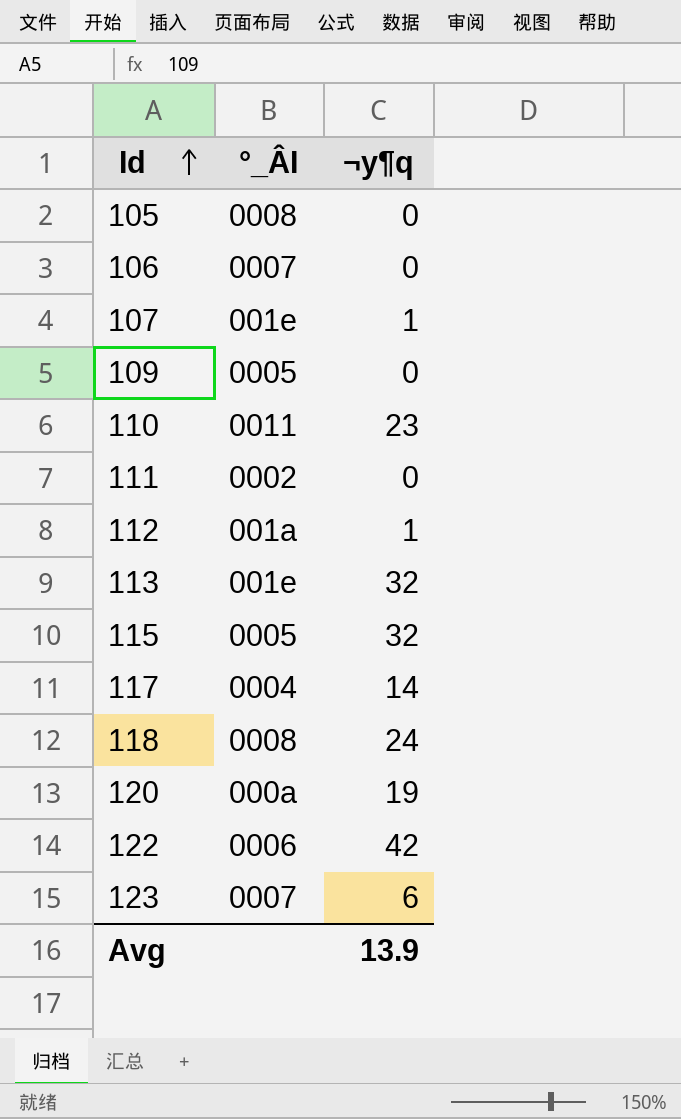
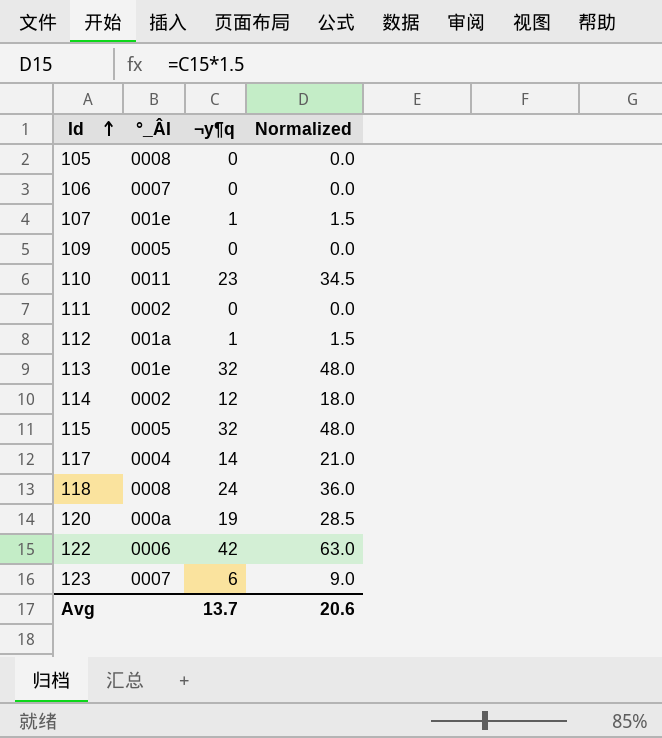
column Normalized | formula: none -> [¬y¶q] * 1.5
row 114: none -> 0002 | 12 | 18.0
Avg | ¬y¶q: 13.9 -> 13.7

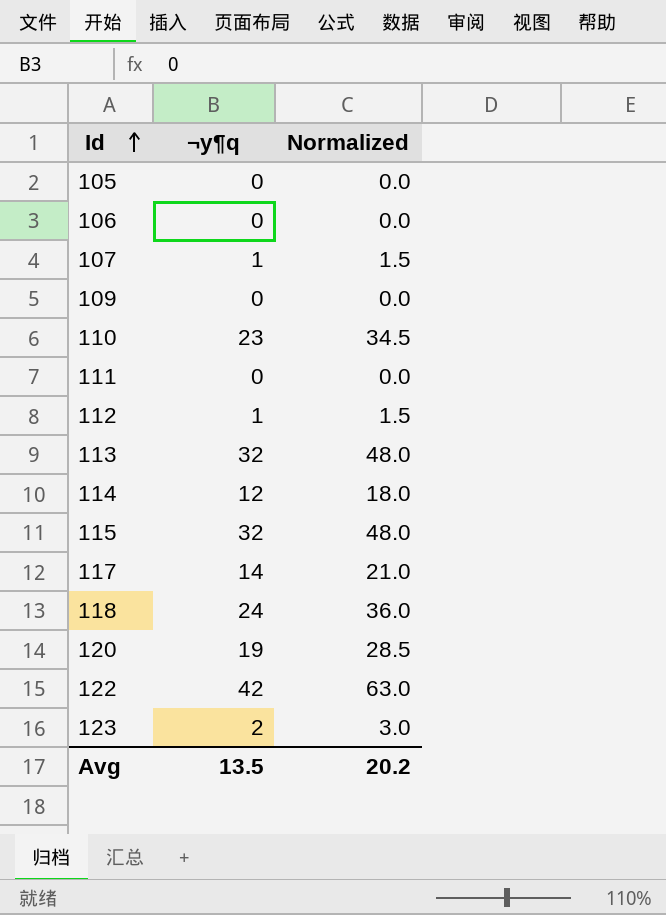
column °_ÂI | position: 2 -> none
123 | ¬y¶q: 6 -> 2
123 | Normalized: 9.0 -> 3.0
Avg | ¬y¶q: 13.7 -> 13.5
Avg | Normalized: 20.6 -> 20.2

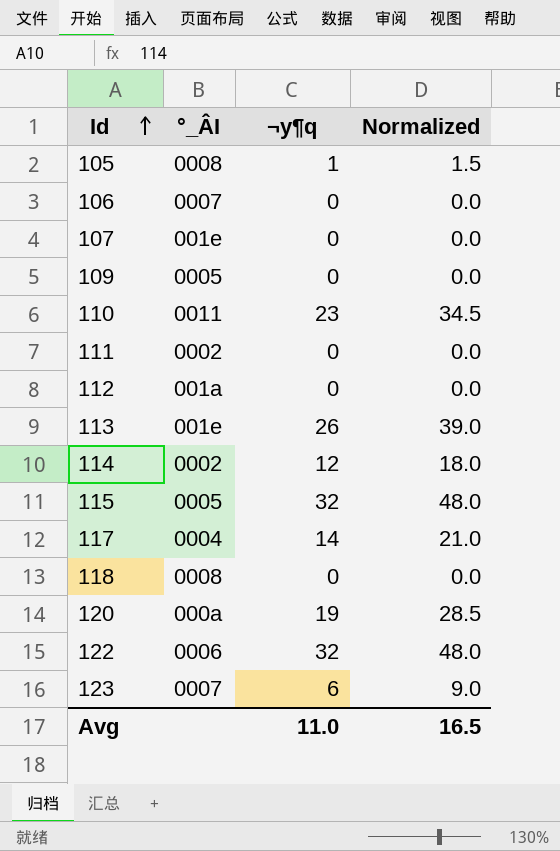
column °_ÂI | position: none -> 2
105 | ¬y¶q: 0 -> 1
105 | Normalized: 0.0 -> 1.5
107 | ¬y¶q: 1 -> 0
107 | Normalized: 1.5 -> 0.0
112 | ¬y¶q: 1 -> 0
112 | Normalized: 1.5 -> 0.0
113 | ¬y¶q: 32 -> 26
113 | Normalized: 48.0 -> 39.0
118 | ¬y¶q: 24 -> 0
118 | Normalized: 36.0 -> 0.0
122 | ¬y¶q: 42 -> 32
122 | Normalized: 63.0 -> 48.0
123 | ¬y¶q: 2 -> 6
123 | Normalized: 3.0 -> 9.0
Avg | ¬y¶q: 13.5 -> 11.0
Avg | Normalized: 20.2 -> 16.5

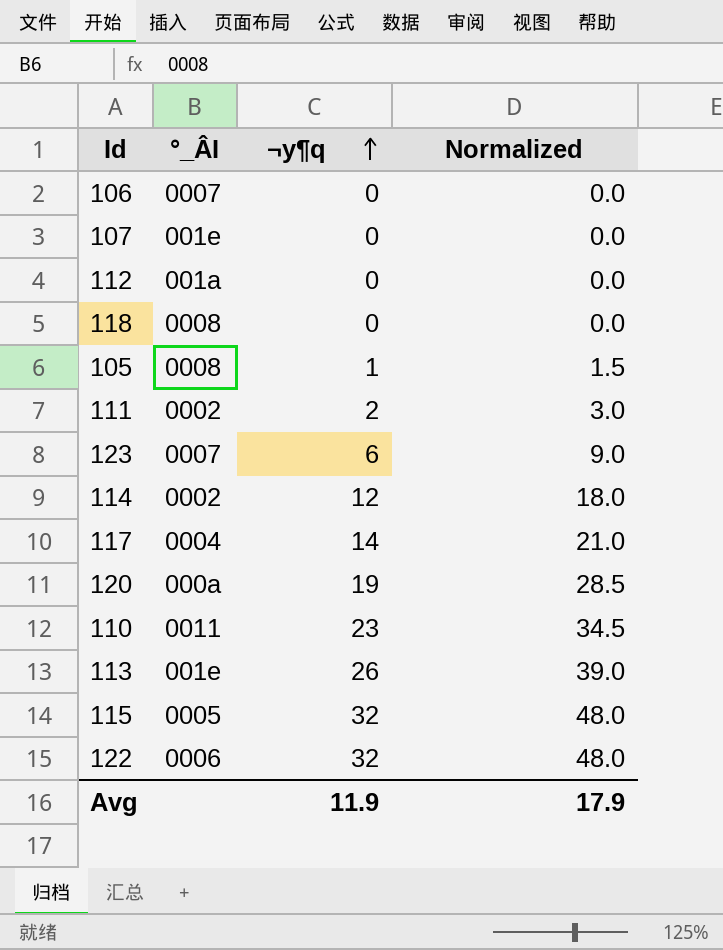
row order: Id ascending -> ¬y¶q ascending
row 109: 0005 | 0 | 0.0 -> none
111 | ¬y¶q: 0 -> 2
111 | Normalized: 0.0 -> 3.0
Avg | ¬y¶q: 11.0 -> 11.9
Avg | Normalized: 16.5 -> 17.9

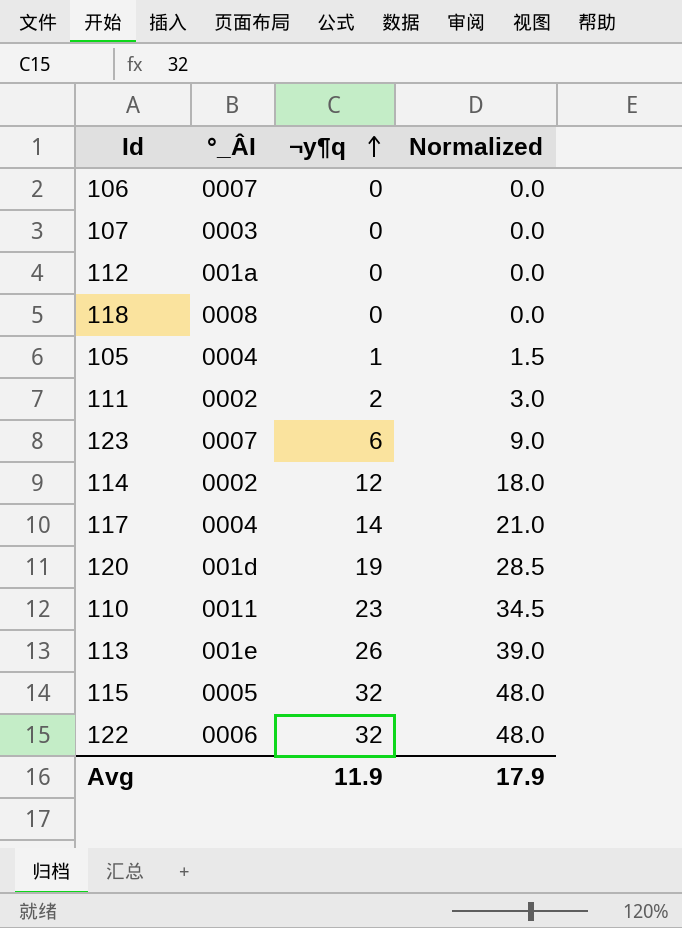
107 | °_ÂI: 001e -> 0003
105 | °_ÂI: 0008 -> 0004
120 | °_ÂI: 000a -> 001d

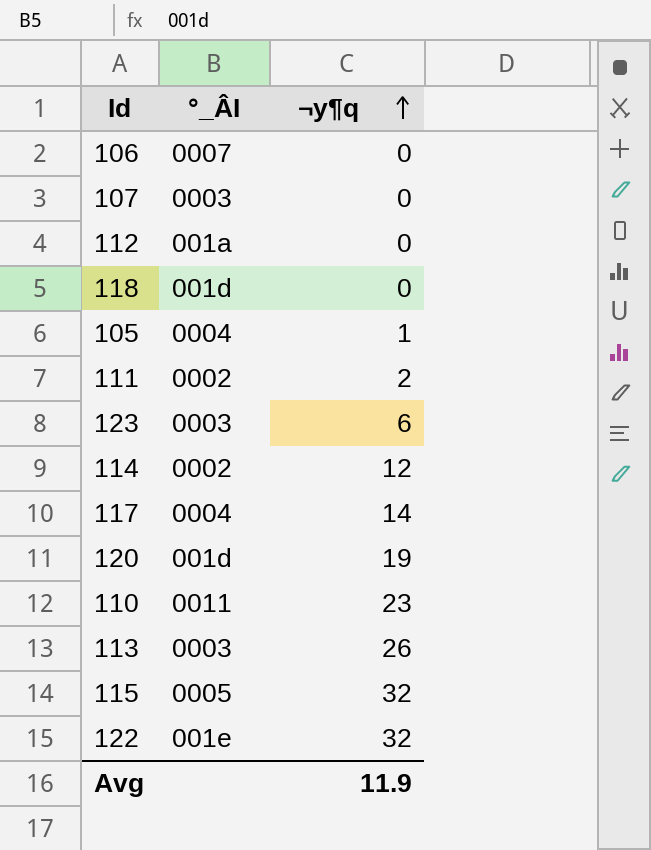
column Normalized | formula: [¬y¶q] * 1.5 -> none
118 | °_ÂI: 0008 -> 001d
123 | °_ÂI: 0007 -> 0003
113 | °_ÂI: 001e -> 0003
122 | °_ÂI: 0006 -> 001e

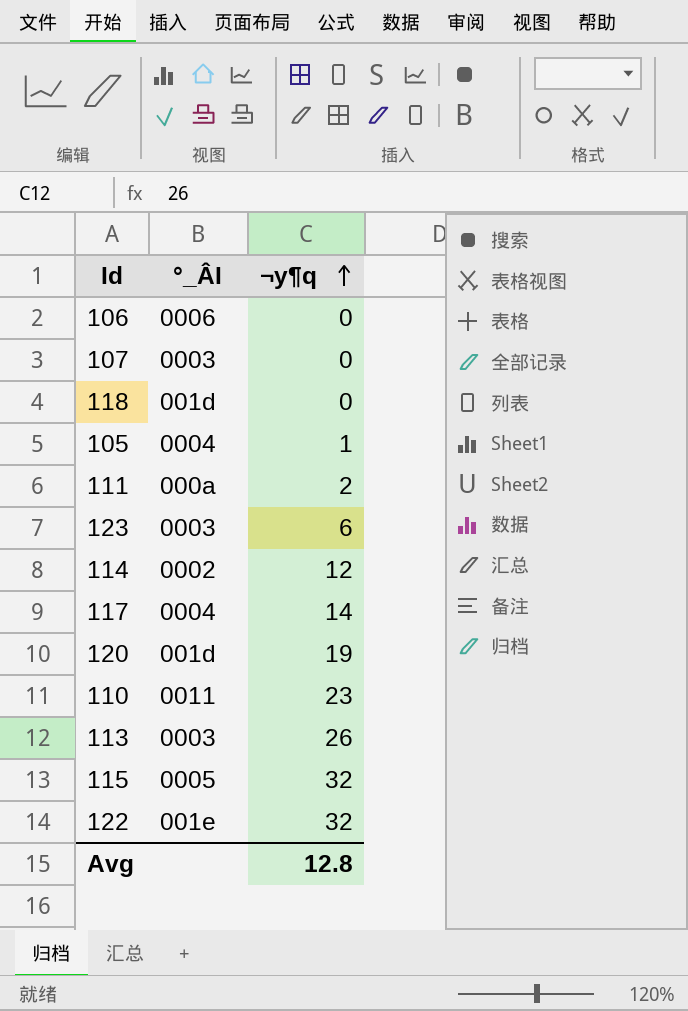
row 112: 001a | 0 -> none
106 | °_ÂI: 0007 -> 0006
111 | °_ÂI: 0002 -> 000a
Avg | ¬y¶q: 11.9 -> 12.8

